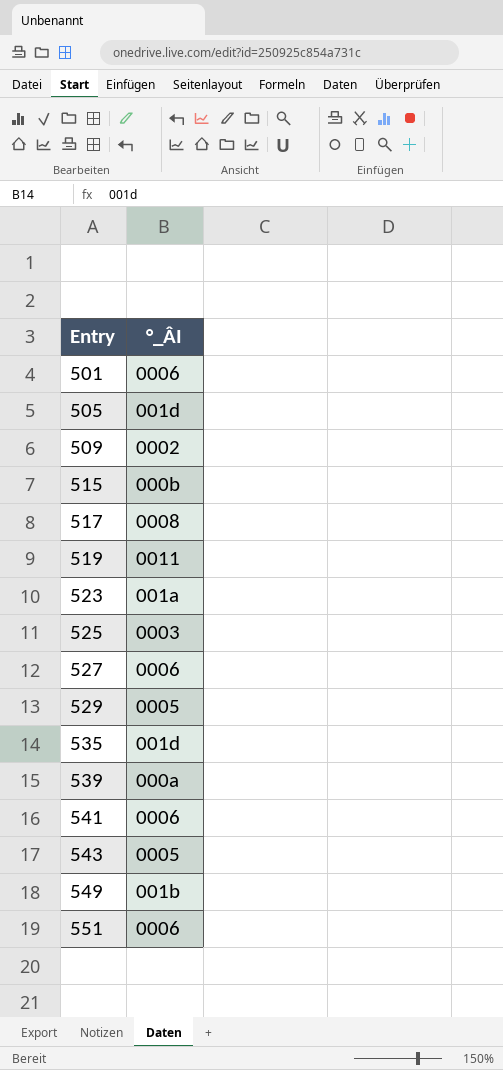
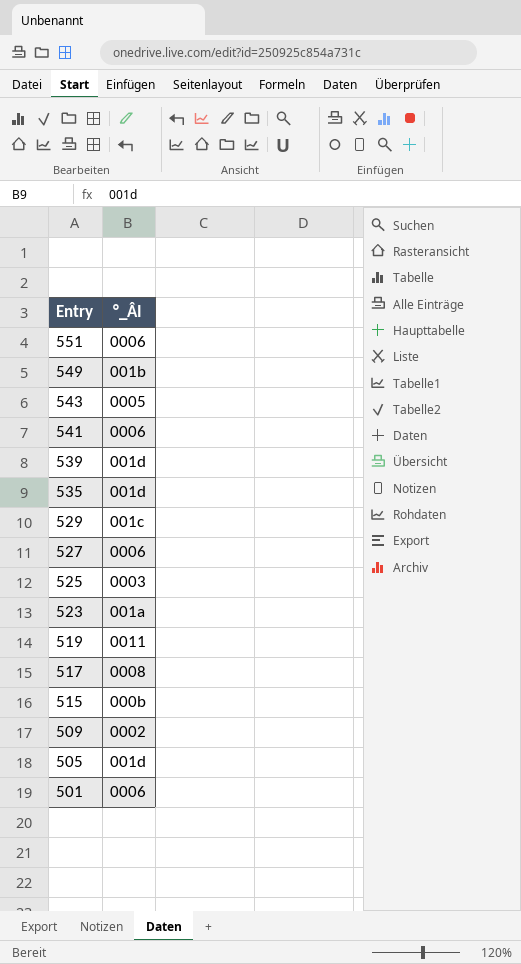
row order: Entry ascending -> Entry descending
539 | °_ÂI: 000a -> 001d
529 | °_ÂI: 0005 -> 001c

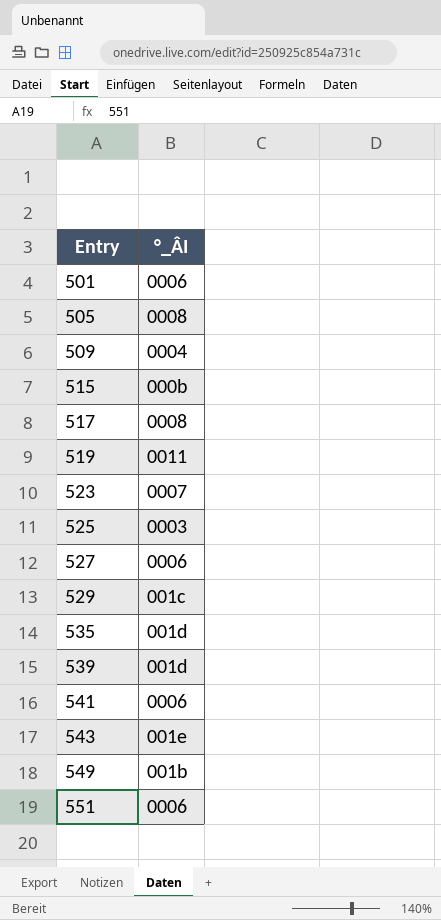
row order: Entry descending -> Entry ascending
505 | °_ÂI: 001d -> 0008
509 | °_ÂI: 0002 -> 0004
523 | °_ÂI: 001a -> 0007
543 | °_ÂI: 0005 -> 001e

